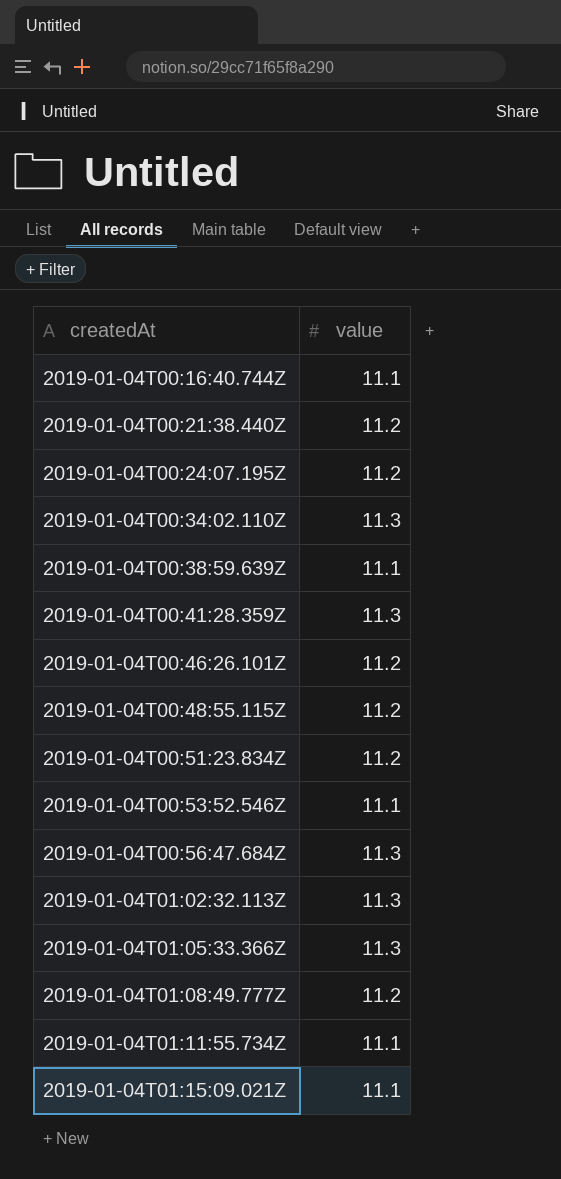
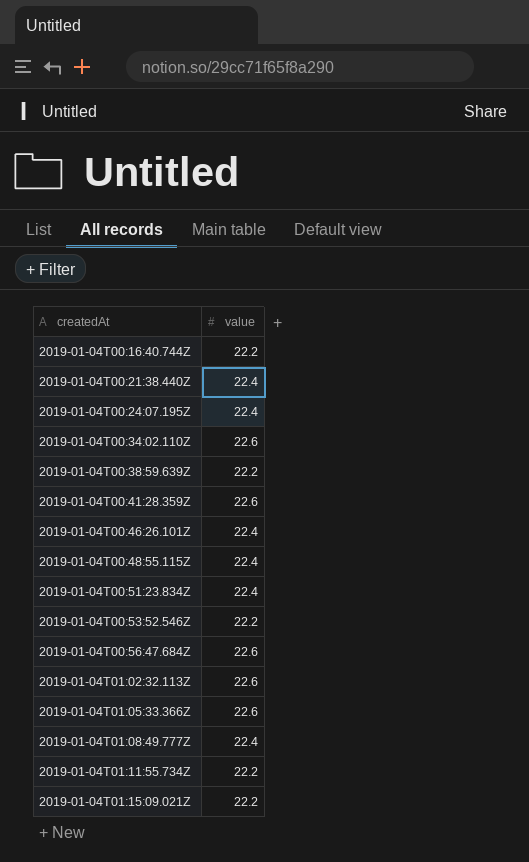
2019-01-04T00:16:40.744Z | value: 11.1 -> 22.2
2019-01-04T00:21:38.440Z | value: 11.2 -> 22.4
2019-01-04T00:24:07.195Z | value: 11.2 -> 22.4
2019-01-04T00:34:02.110Z | value: 11.3 -> 22.6
2019-01-04T00:38:59.639Z | value: 11.1 -> 22.2
2019-01-04T00:41:28.359Z | value: 11.3 -> 22.6
2019-01-04T00:46:26.101Z | value: 11.2 -> 22.4
2019-01-04T00:48:55.115Z | value: 11.2 -> 22.4
2019-01-04T00:51:23.834Z | value: 11.2 -> 22.4
2019-01-04T00:53:52.546Z | value: 11.1 -> 22.2
2019-01-04T00:56:47.684Z | value: 11.3 -> 22.6
2019-01-04T01:02:32.113Z | value: 11.3 -> 22.6
2019-01-04T01:05:33.366Z | value: 11.3 -> 22.6
2019-01-04T01:08:49.777Z | value: 11.2 -> 22.4
2019-01-04T01:11:55.734Z | value: 11.1 -> 22.2
2019-01-04T01:15:09.021Z | value: 11.1 -> 22.2

